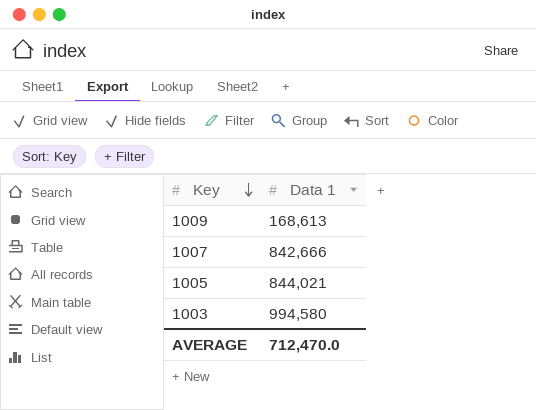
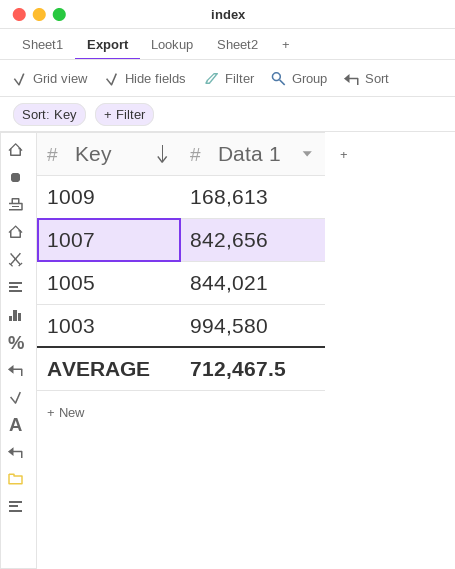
1007 | Data 1: 842,666 -> 842,656
AVERAGE | Data 1: 712,470.0 -> 712,467.5

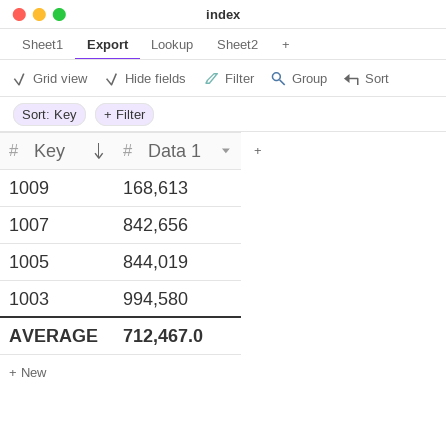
1005 | Data 1: 844,021 -> 844,019
AVERAGE | Data 1: 712,467.5 -> 712,467.0

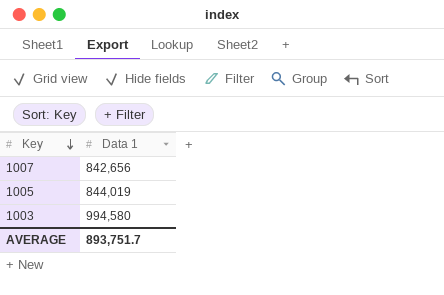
row 1009: 168,613 -> none
AVERAGE | Data 1: 712,467.0 -> 893,751.7

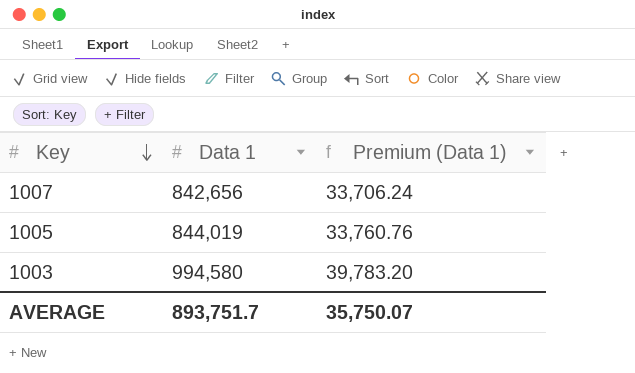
column Premium (Data 1) | formula: none -> [Data 1] * 0.04

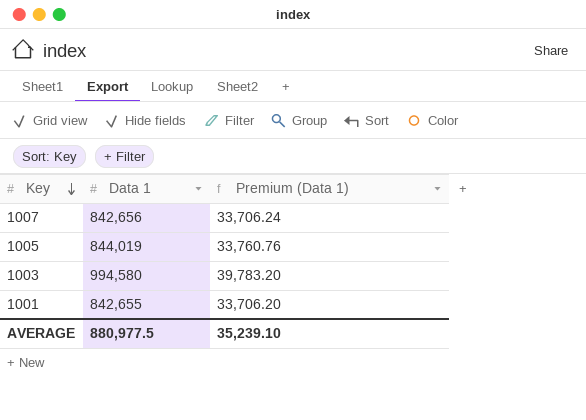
row 1001: none -> 842,655 | 33,706.20
AVERAGE | Data 1: 893,751.7 -> 880,977.5
AVERAGE | Premium (Data 1): 35,750.07 -> 35,239.10

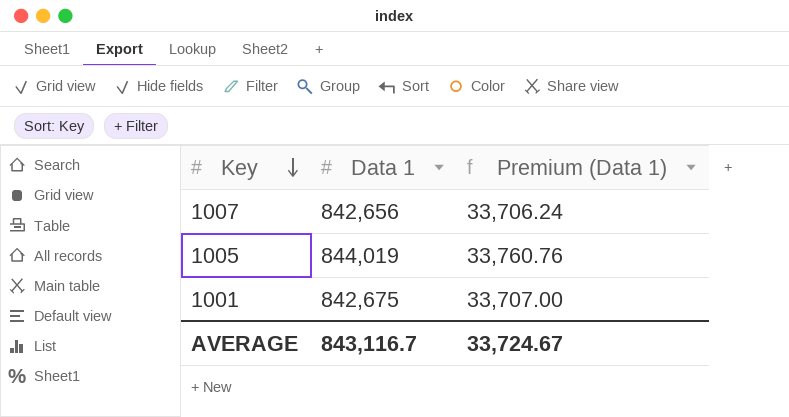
row 1003: 994,580 | 39,783.20 -> none
1001 | Data 1: 842,655 -> 842,675
1001 | Premium (Data 1): 33,706.20 -> 33,707.00
AVERAGE | Data 1: 880,977.5 -> 843,116.7
AVERAGE | Premium (Data 1): 35,239.10 -> 33,724.67

